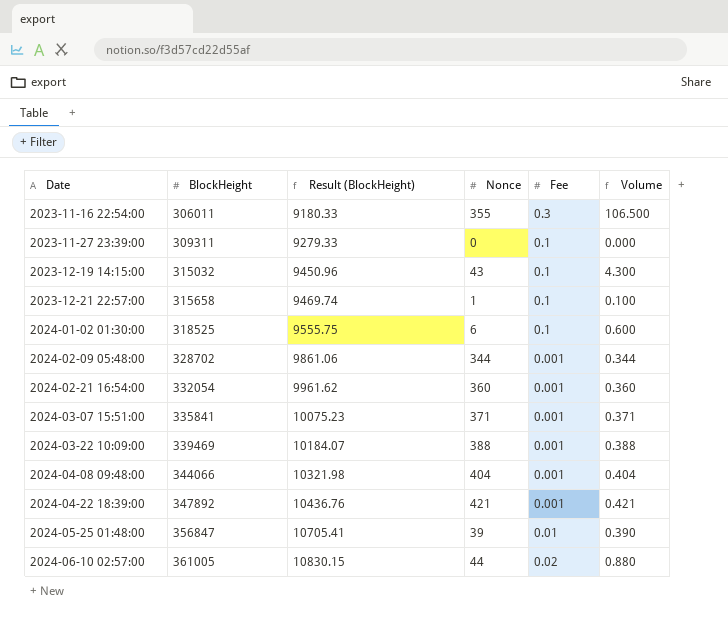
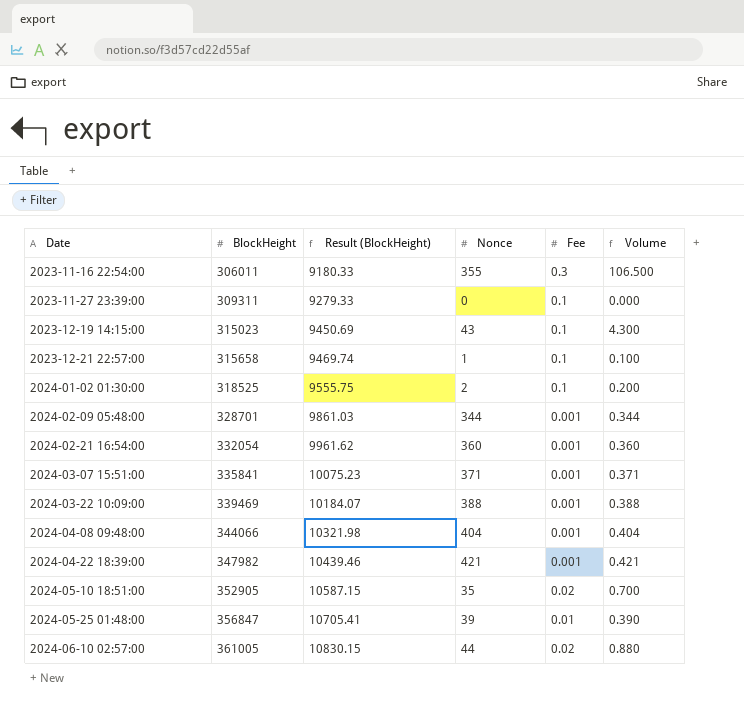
2023-12-19 14:15:00 | BlockHeight: 315032 -> 315023
2023-12-19 14:15:00 | Result (BlockHeight): 9450.96 -> 9450.69
2024-01-02 01:30:00 | Nonce: 6 -> 2
2024-01-02 01:30:00 | Volume: 0.600 -> 0.200
2024-02-09 05:48:00 | BlockHeight: 328702 -> 328701
2024-02-09 05:48:00 | Result (BlockHeight): 9861.06 -> 9861.03
2024-04-22 18:39:00 | BlockHeight: 347892 -> 347982
2024-04-22 18:39:00 | Result (BlockHeight): 10436.76 -> 10439.46
row 2024-05-10 18:51:00: none -> 352905 | 10587.15 | 35 | 0.02 | 0.700

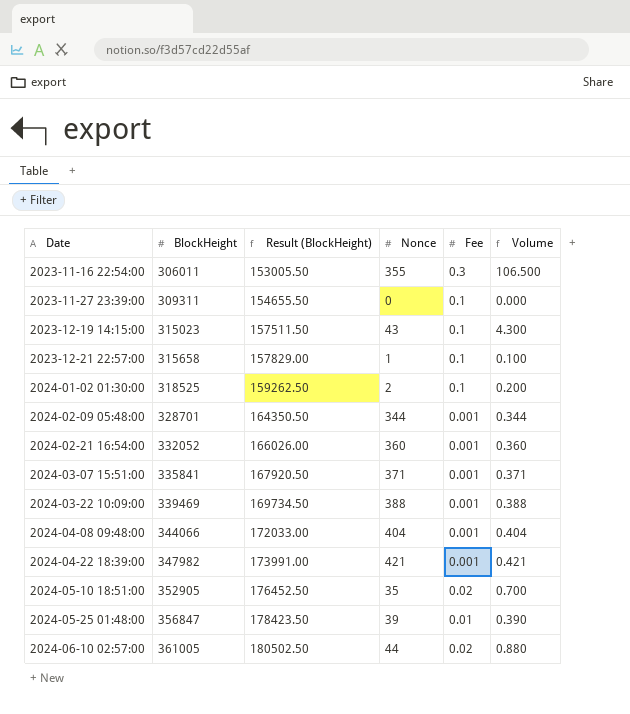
column Result (BlockHeight) | formula: [BlockHeight] * 0.03 -> [BlockHeight] * 0.5
2024-02-21 16:54:00 | BlockHeight: 332054 -> 332052

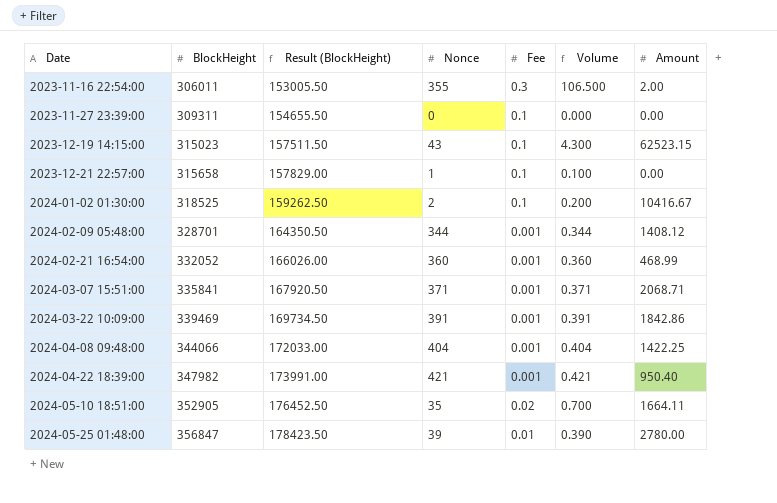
column Amount | position: none -> 7
row 2024-06-10 02:57:00: 361005 | 180502.50 | 44 | 0.02 | 0.880 -> none
2024-03-22 10:09:00 | Nonce: 388 -> 391
2024-03-22 10:09:00 | Volume: 0.388 -> 0.391

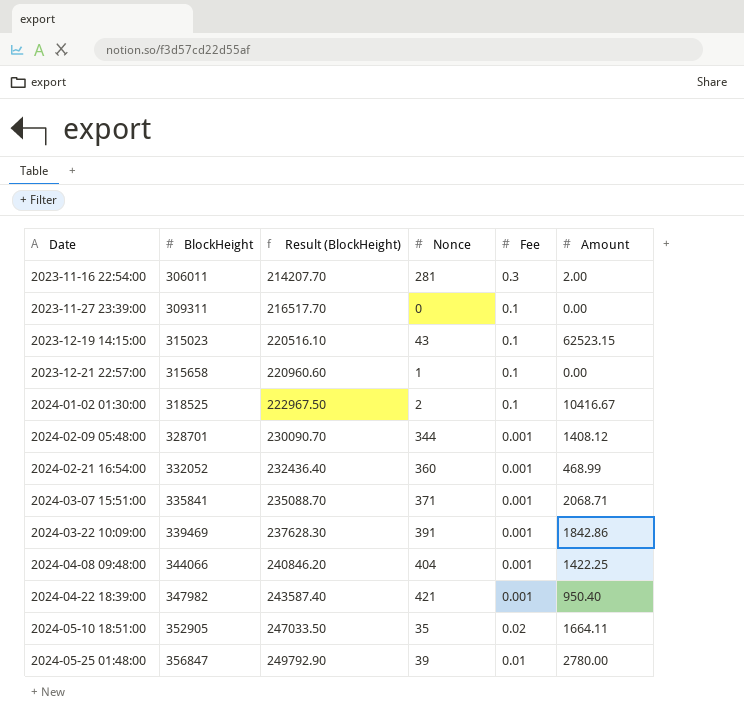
column Volume | formula: [Nonce] * [Fee] -> none
column Result (BlockHeight) | formula: [BlockHeight] * 0.5 -> [BlockHeight] * 0.7
2023-11-16 22:54:00 | Nonce: 355 -> 281

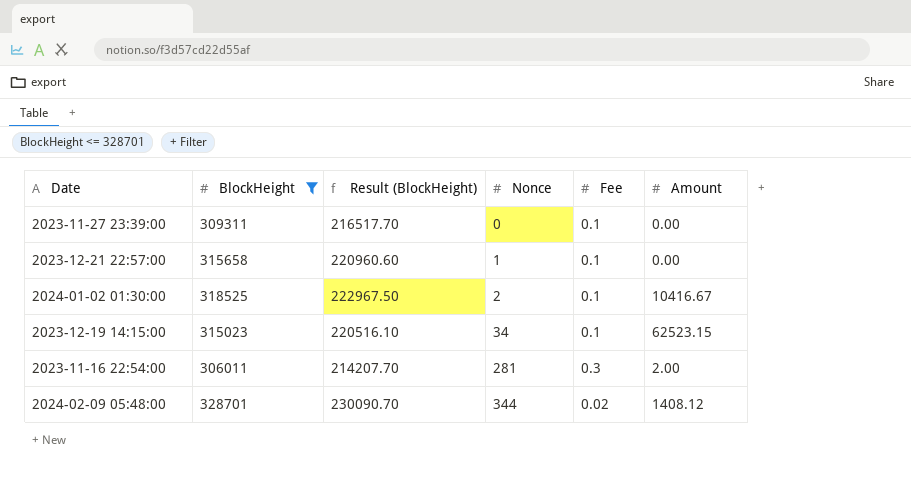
filter: none -> BlockHeight <= 328701
row order: Date ascending -> Nonce ascending
2023-12-19 14:15:00 | Nonce: 43 -> 34
2024-02-09 05:48:00 | Fee: 0.001 -> 0.02

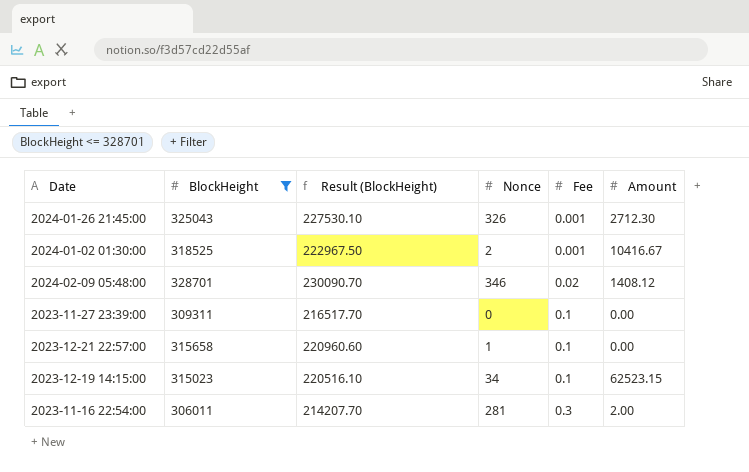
row order: Nonce ascending -> Fee ascending
row 2024-01-26 21:45:00: none -> 325043 | 227530.10 | 326 | 0.001 | 2712.30
2024-01-02 01:30:00 | Fee: 0.1 -> 0.001
2024-02-09 05:48:00 | Nonce: 344 -> 346

